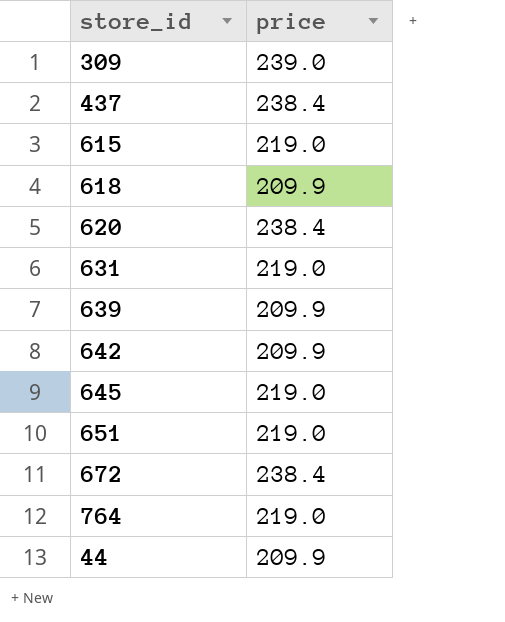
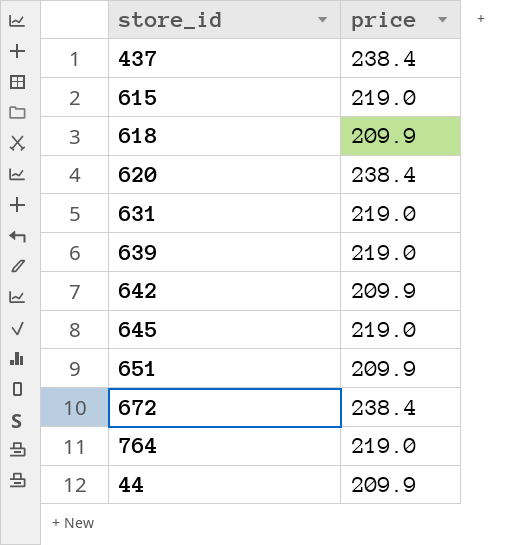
row 309: 239.0 -> none
639 | price: 209.9 -> 219.0
651 | price: 219.0 -> 209.9

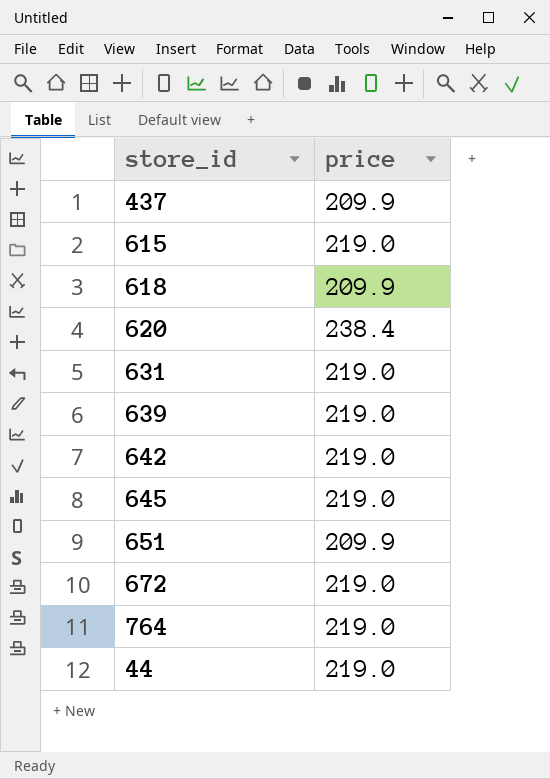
437 | price: 238.4 -> 209.9
642 | price: 209.9 -> 219.0
672 | price: 238.4 -> 219.0
44 | price: 209.9 -> 219.0

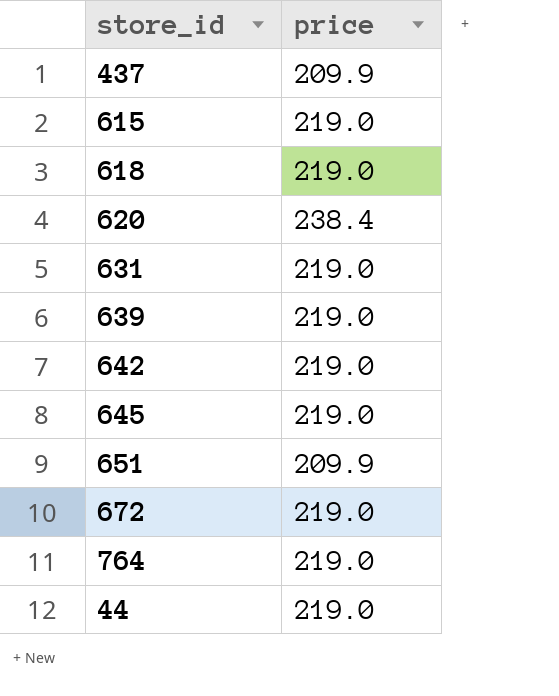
618 | price: 209.9 -> 219.0

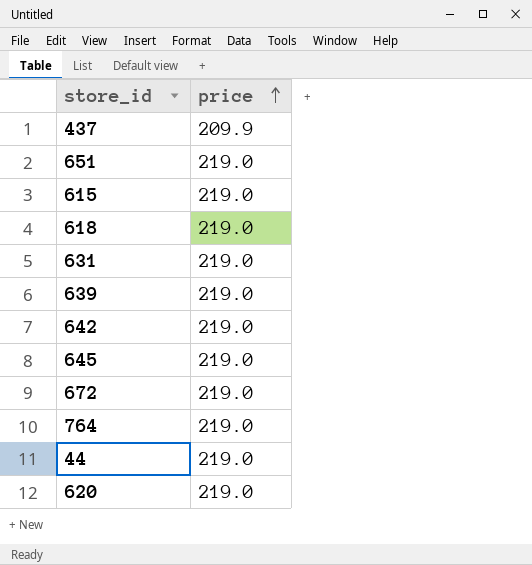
row order: none -> price ascending
651 | price: 209.9 -> 219.0
620 | price: 238.4 -> 219.0

